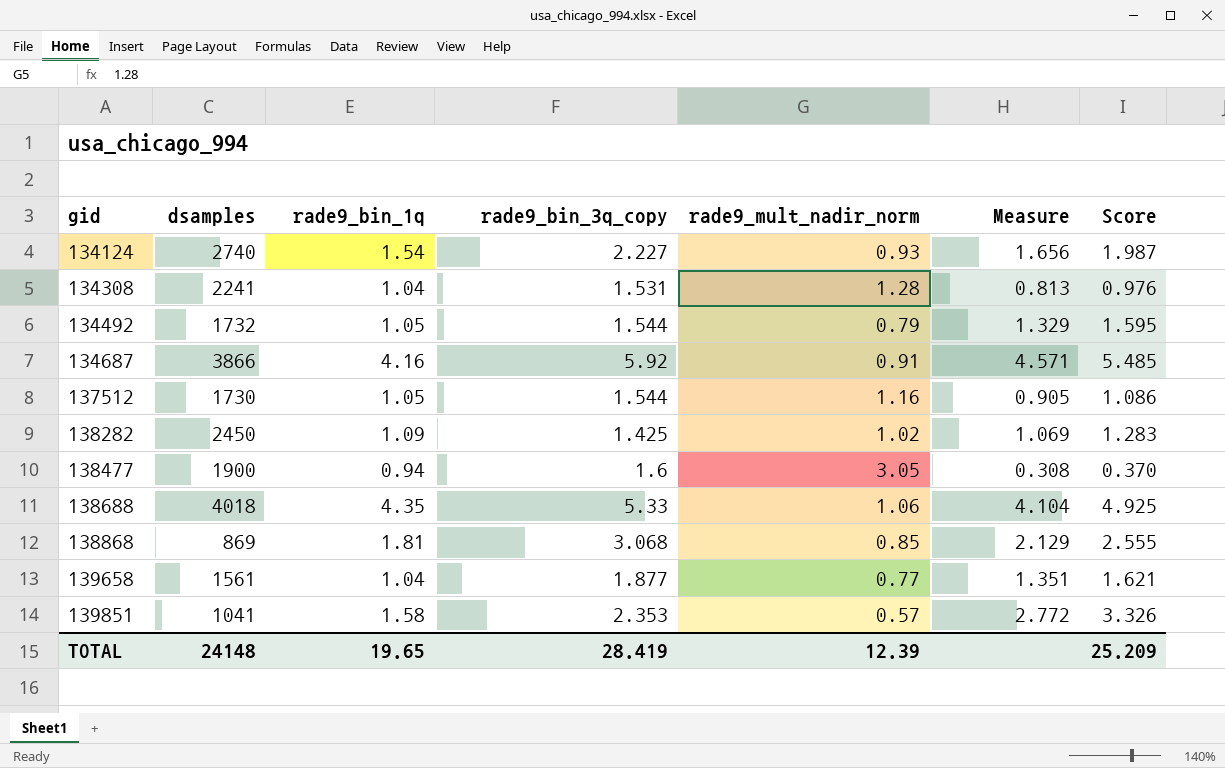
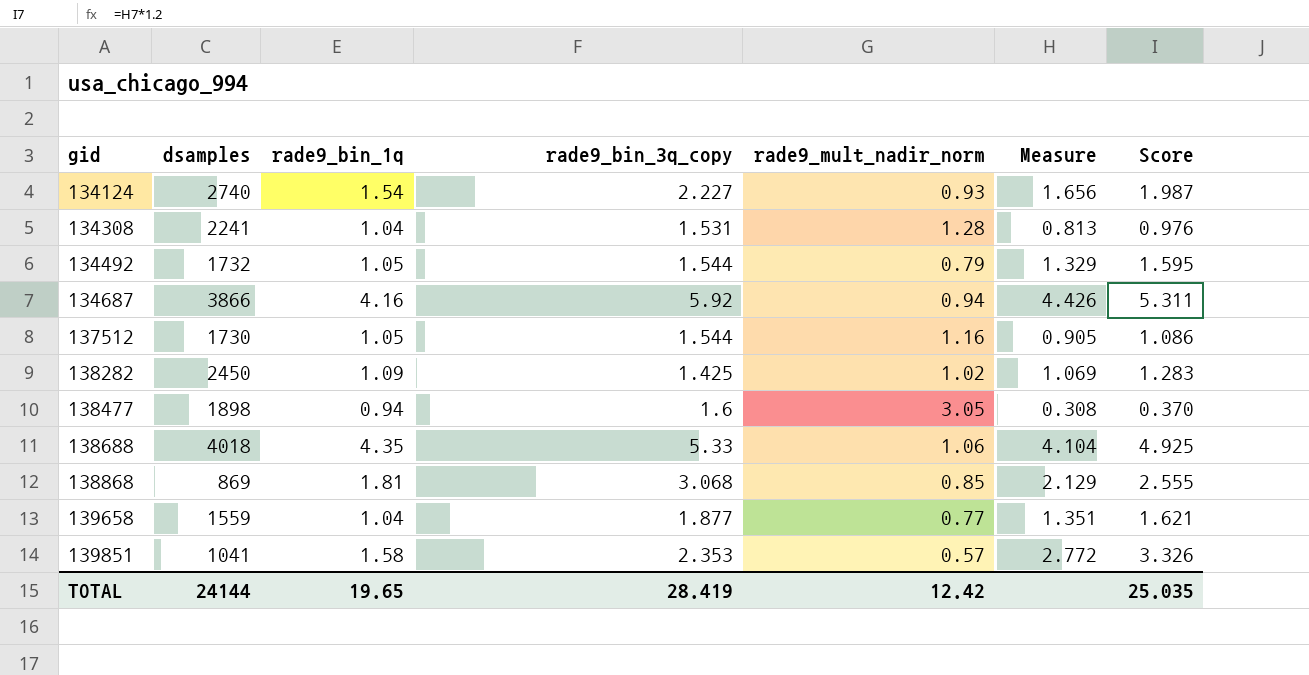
134687 | rade9_mult_nadir_norm: 0.91 -> 0.94
134687 | Measure: 4.571 -> 4.426
134687 | Score: 5.485 -> 5.311
138477 | dsamples: 1900 -> 1898
139658 | dsamples: 1561 -> 1559
TOTAL | dsamples: 24148 -> 24144
TOTAL | rade9_mult_nadir_norm: 12.39 -> 12.42
TOTAL | Score: 25.209 -> 25.035

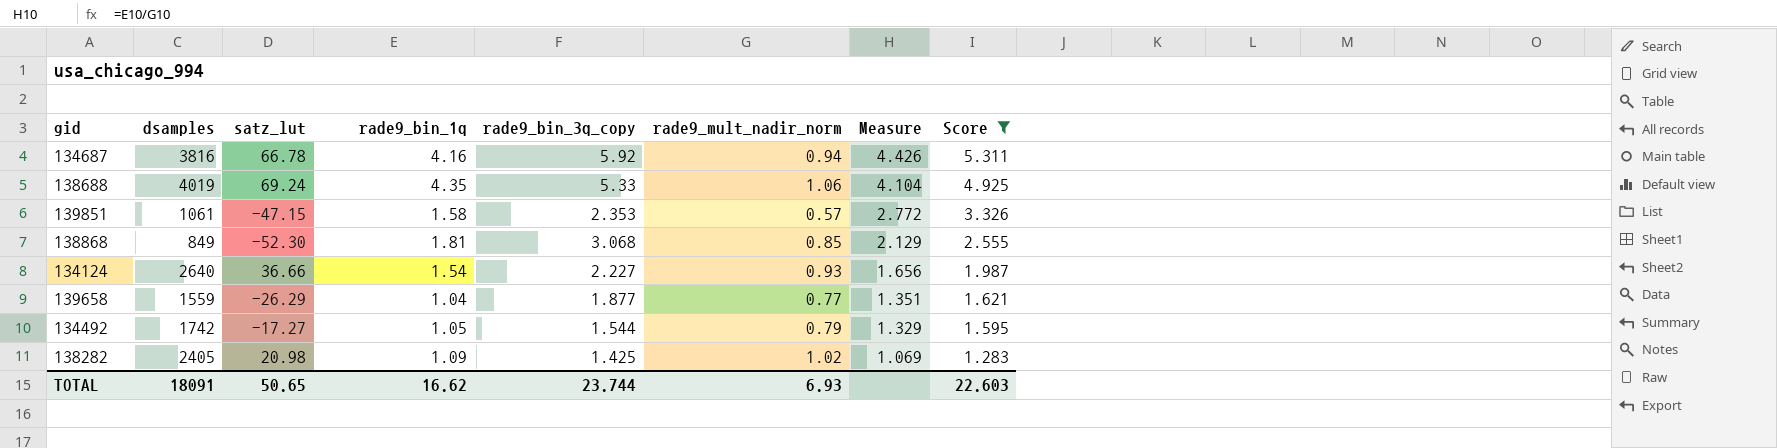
filter: none -> Score >= 1.283
row order: gid ascending -> Measure descending
column satz_lut | position: none -> 3
134687 | dsamples: 3866 -> 3816
138688 | dsamples: 4018 -> 4019
139851 | dsamples: 1041 -> 1061
138868 | dsamples: 869 -> 849
134124 | dsamples: 2740 -> 2640
134492 | dsamples: 1732 -> 1742
138282 | dsamples: 2450 -> 2405
TOTAL | dsamples: 24144 -> 18091
TOTAL | rade9_bin_1q: 19.65 -> 16.62
TOTAL | rade9_bin_3q_copy: 28.419 -> 23.744
TOTAL | rade9_mult_nadir_norm: 12.42 -> 6.93
TOTAL | Score: 25.035 -> 22.603

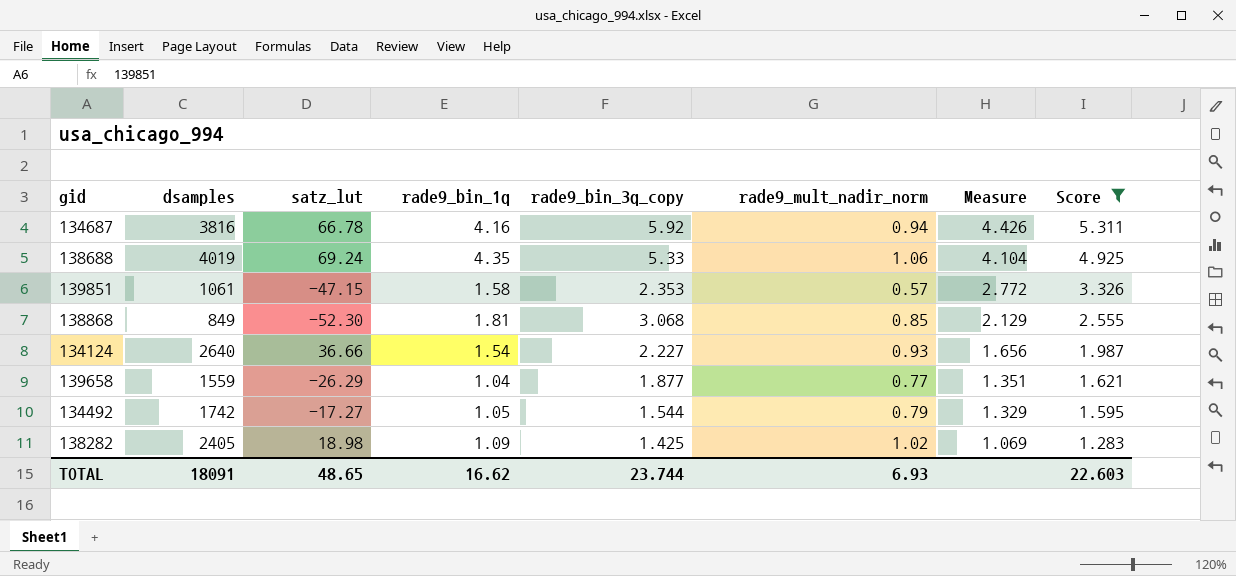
138282 | satz_lut: 20.98 -> 18.98
TOTAL | satz_lut: 50.65 -> 48.65

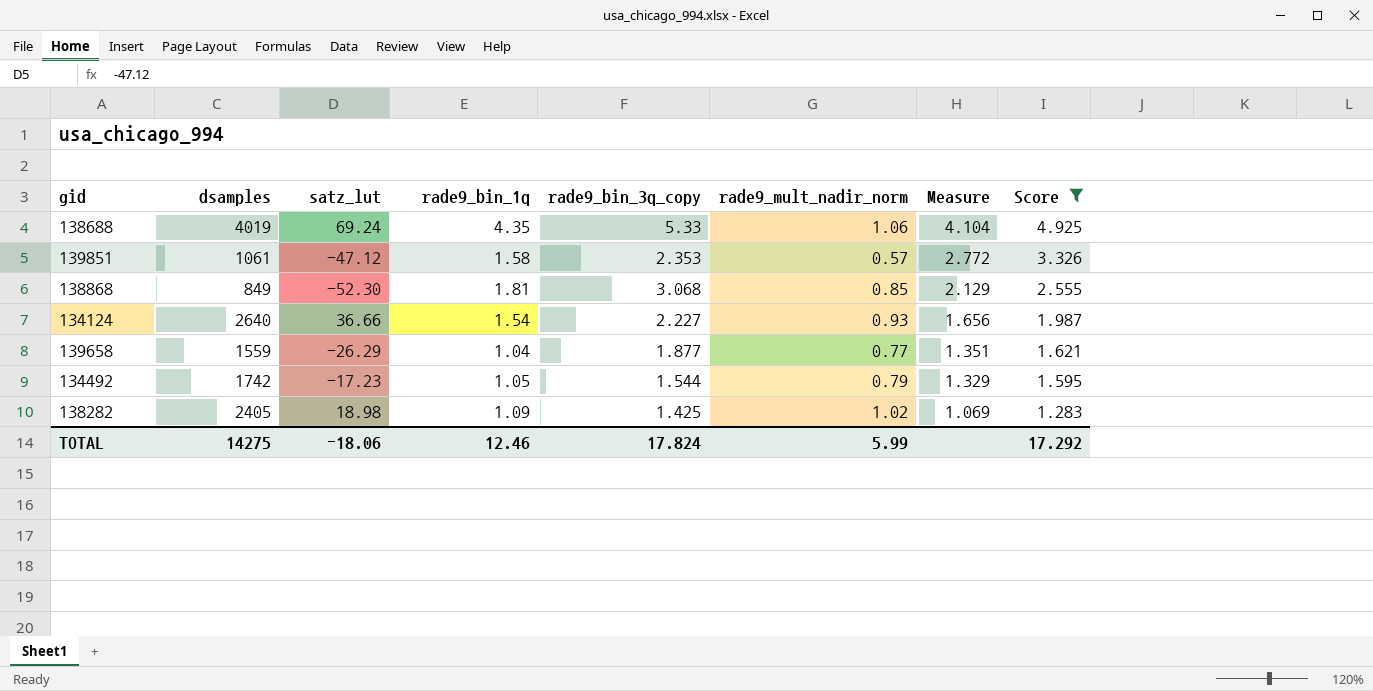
row 134687: 3816 | 66.78 | 4.16 | 5.92 | 0.94 | 4.426 | 5.311 -> none
139851 | satz_lut: -47.15 -> -47.12
134492 | satz_lut: -17.27 -> -17.23
TOTAL | dsamples: 18091 -> 14275
TOTAL | satz_lut: 48.65 -> -18.06
TOTAL | rade9_bin_1q: 16.62 -> 12.46
TOTAL | rade9_bin_3q_copy: 23.744 -> 17.824
TOTAL | rade9_mult_nadir_norm: 6.93 -> 5.99
TOTAL | Score: 22.603 -> 17.292

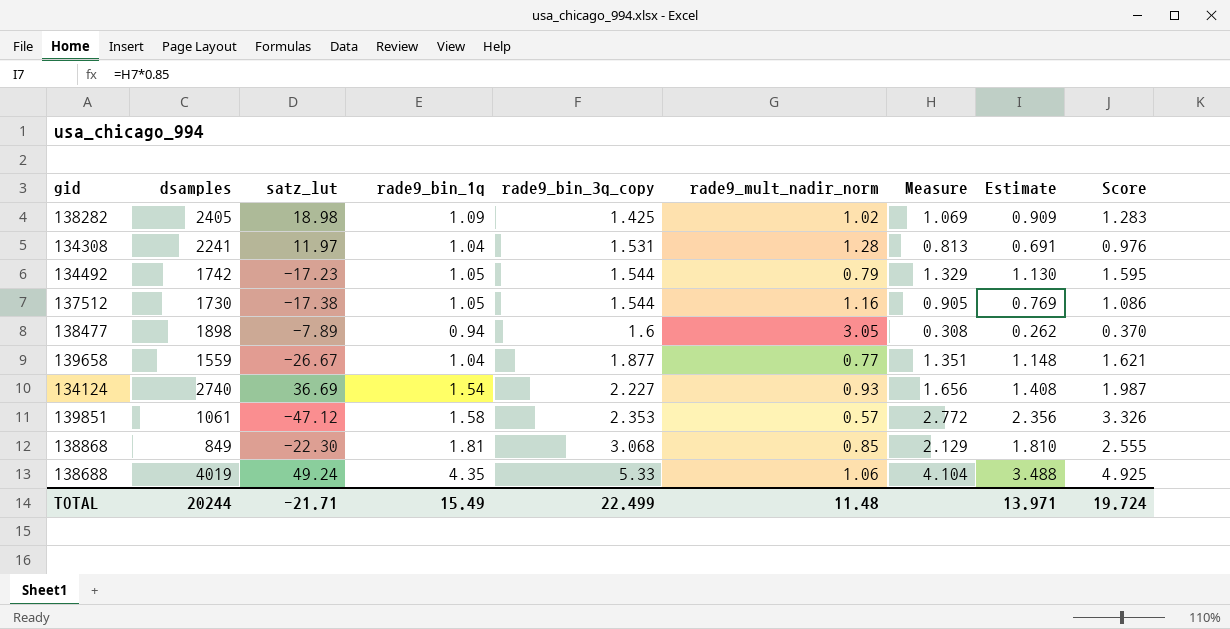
filter: Score >= 1.283 -> none
row order: Measure descending -> rade9_bin_3q_copy ascending
column Estimate | formula: none -> [Measure] * 0.85
139658 | satz_lut: -26.29 -> -26.67
134124 | dsamples: 2640 -> 2740
134124 | satz_lut: 36.66 -> 36.69
138868 | satz_lut: -52.30 -> -22.30
138688 | satz_lut: 69.24 -> 49.24
TOTAL | dsamples: 14275 -> 20244
TOTAL | satz_lut: -18.06 -> -21.71
TOTAL | rade9_bin_1q: 12.46 -> 15.49
TOTAL | rade9_bin_3q_copy: 17.824 -> 22.499
TOTAL | rade9_mult_nadir_norm: 5.99 -> 11.48
TOTAL | Score: 17.292 -> 19.724

